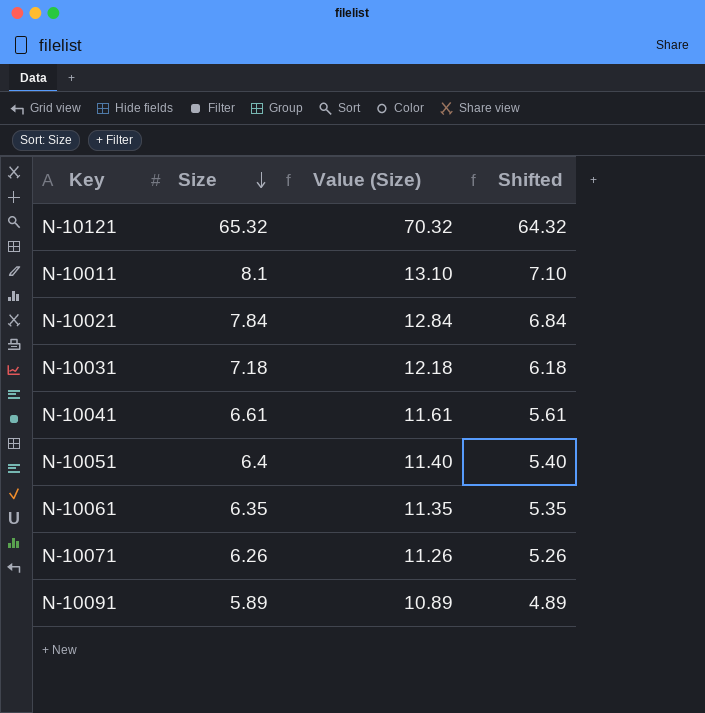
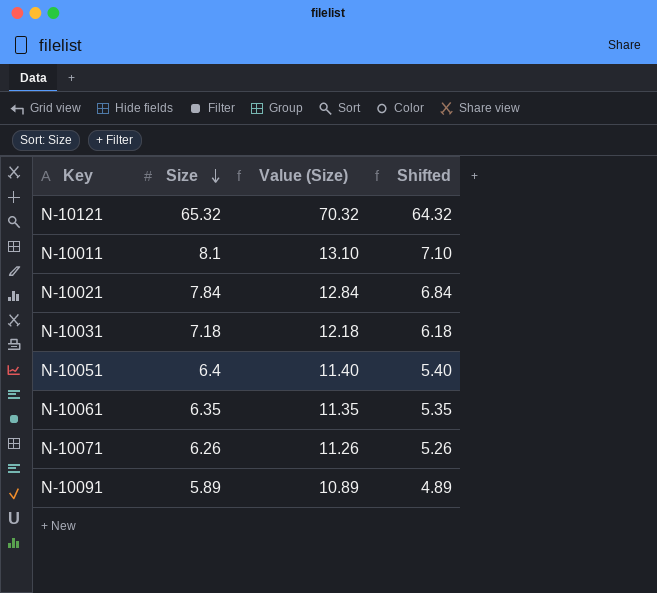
row N-10041: 6.61 | 11.61 | 5.61 -> none

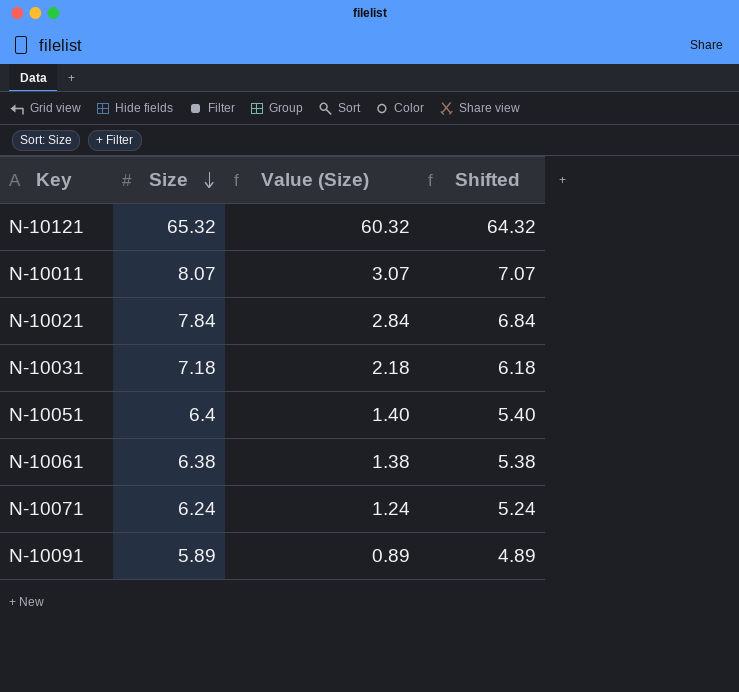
column Value (Size) | formula: [Size] + 5 -> [Size] - 5
N-10011 | Size: 8.1 -> 8.07
N-10011 | Shifted: 7.10 -> 7.07
N-10061 | Size: 6.35 -> 6.38
N-10061 | Shifted: 5.35 -> 5.38
N-10071 | Size: 6.26 -> 6.24
N-10071 | Shifted: 5.26 -> 5.24

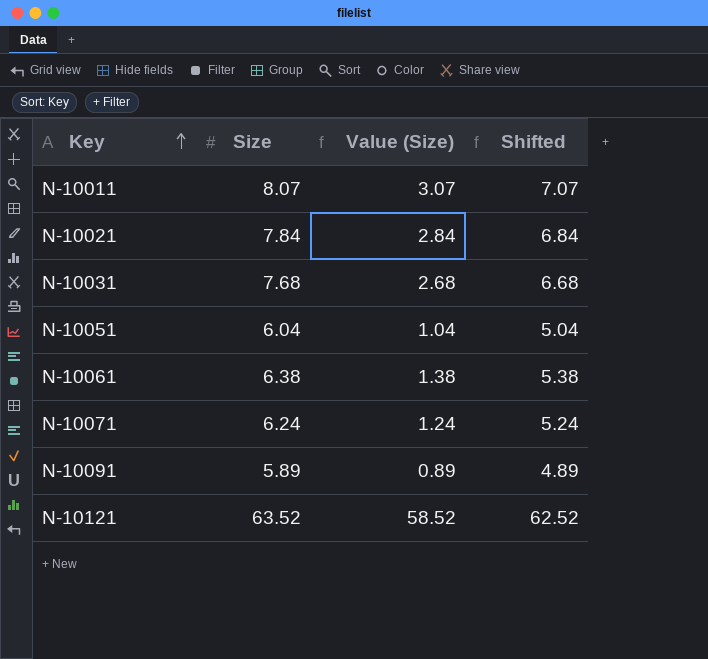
row order: Size descending -> Key ascending
N-10031 | Size: 7.18 -> 7.68
N-10031 | Value (Size): 2.18 -> 2.68
N-10031 | Shifted: 6.18 -> 6.68
N-10051 | Size: 6.4 -> 6.04
N-10051 | Value (Size): 1.40 -> 1.04
N-10051 | Shifted: 5.40 -> 5.04
N-10121 | Size: 65.32 -> 63.52
N-10121 | Value (Size): 60.32 -> 58.52
N-10121 | Shifted: 64.32 -> 62.52

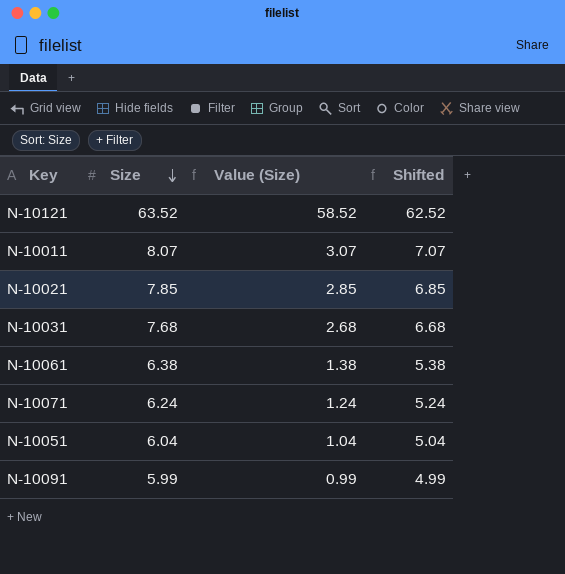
row order: Key ascending -> Size descending
N-10021 | Size: 7.84 -> 7.85
N-10021 | Value (Size): 2.84 -> 2.85
N-10021 | Shifted: 6.84 -> 6.85
N-10091 | Size: 5.89 -> 5.99
N-10091 | Value (Size): 0.89 -> 0.99
N-10091 | Shifted: 4.89 -> 4.99

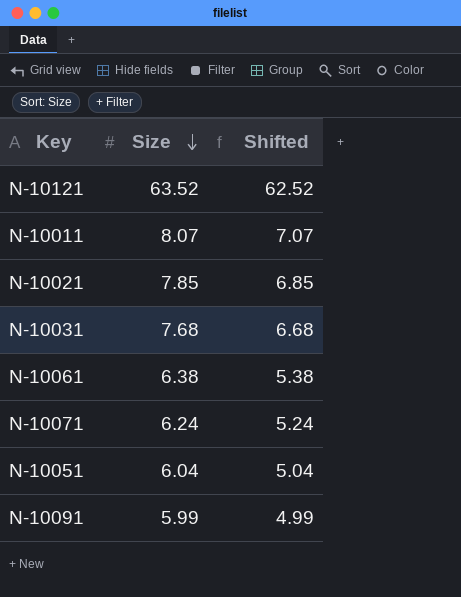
column Value (Size) | formula: [Size] - 5 -> none

